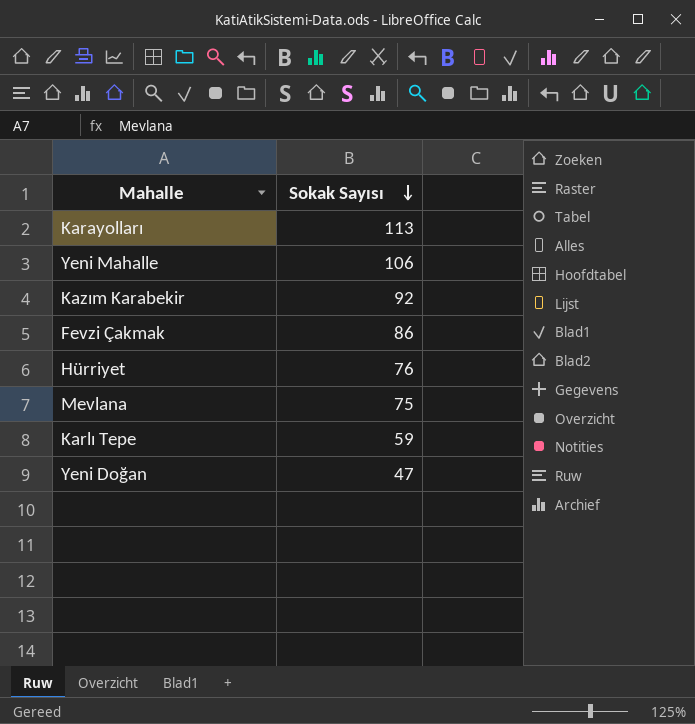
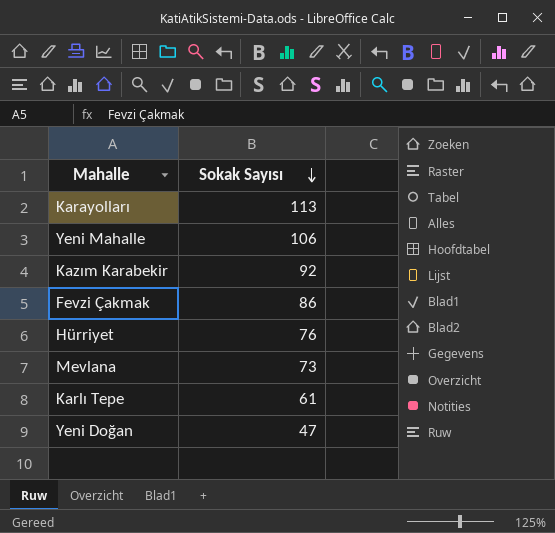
Mevlana | Sokak Sayısı: 75 -> 73
Karlı Tepe | Sokak Sayısı: 59 -> 61

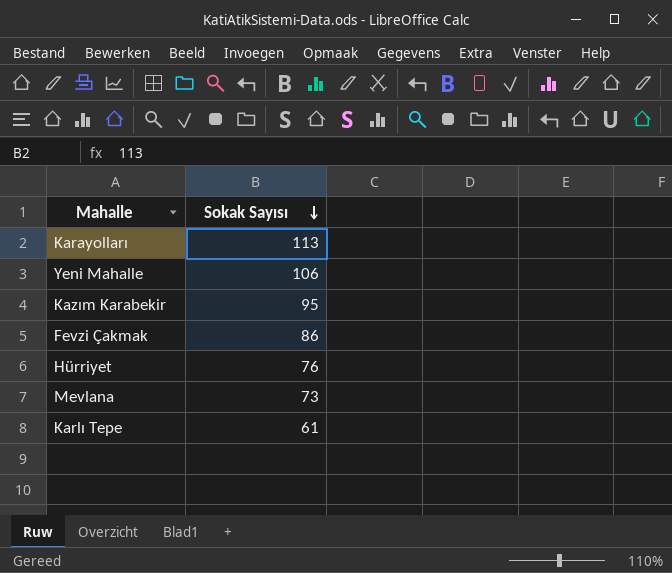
row Yeni Doğan: 47 -> none
Kazım Karabekir | Sokak Sayısı: 92 -> 95

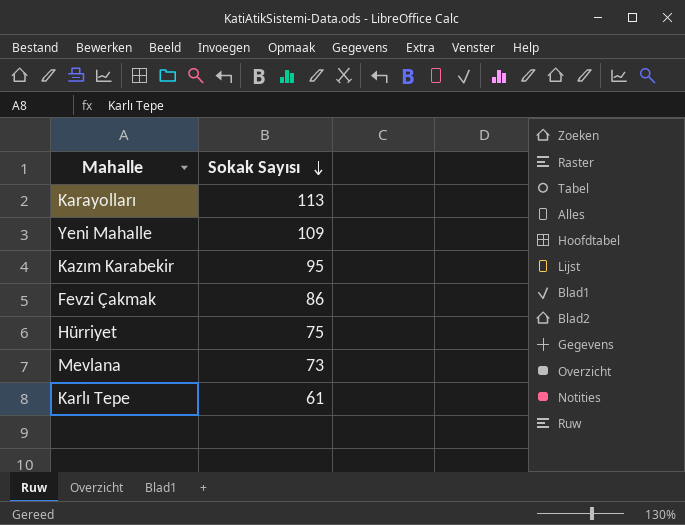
Yeni Mahalle | Sokak Sayısı: 106 -> 109
Hürriyet | Sokak Sayısı: 76 -> 75

